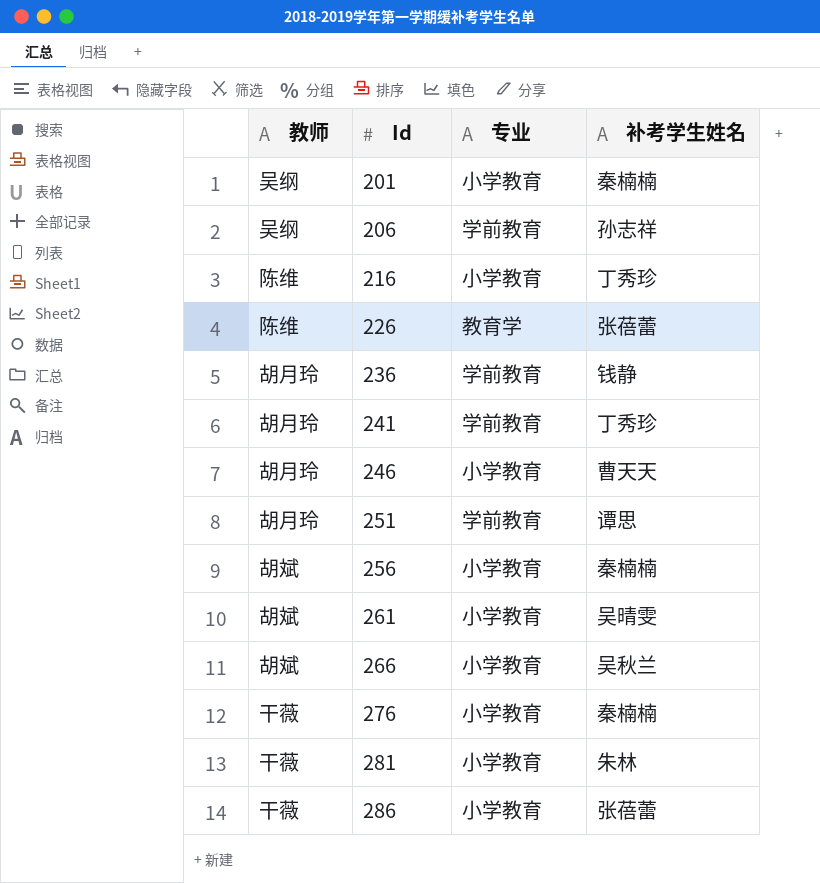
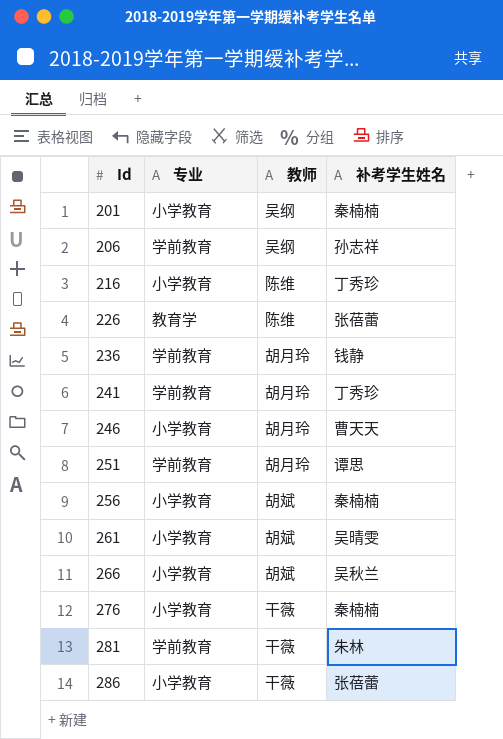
column 教师 | position: 1 -> 3
281 | 专业: 小学教育 -> 学前教育

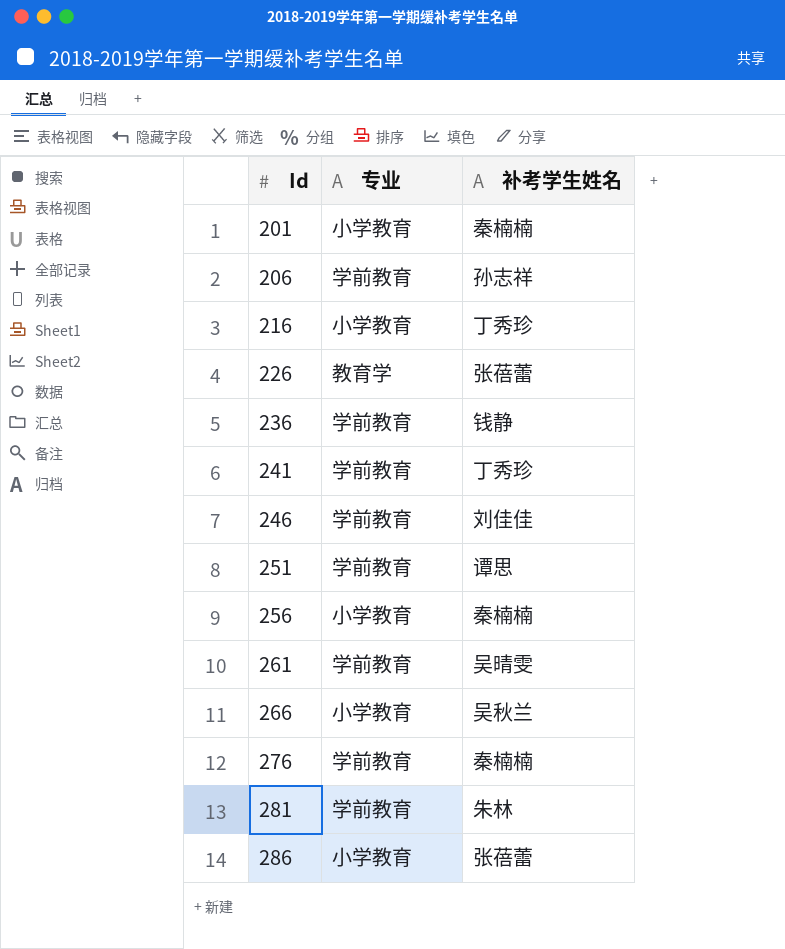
column 教师 | position: 3 -> none
246 | 专业: 小学教育 -> 学前教育
246 | 补考学生姓名: 曹天天 -> 刘佳佳
261 | 专业: 小学教育 -> 学前教育
276 | 专业: 小学教育 -> 学前教育

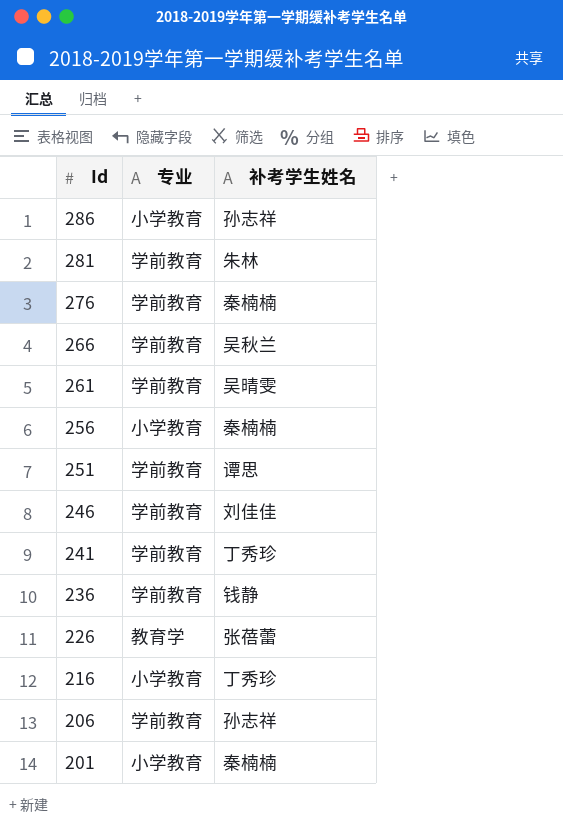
row order: Id ascending -> Id descending
286 | 补考学生姓名: 张蓓蕾 -> 孙志祥
266 | 专业: 小学教育 -> 学前教育

